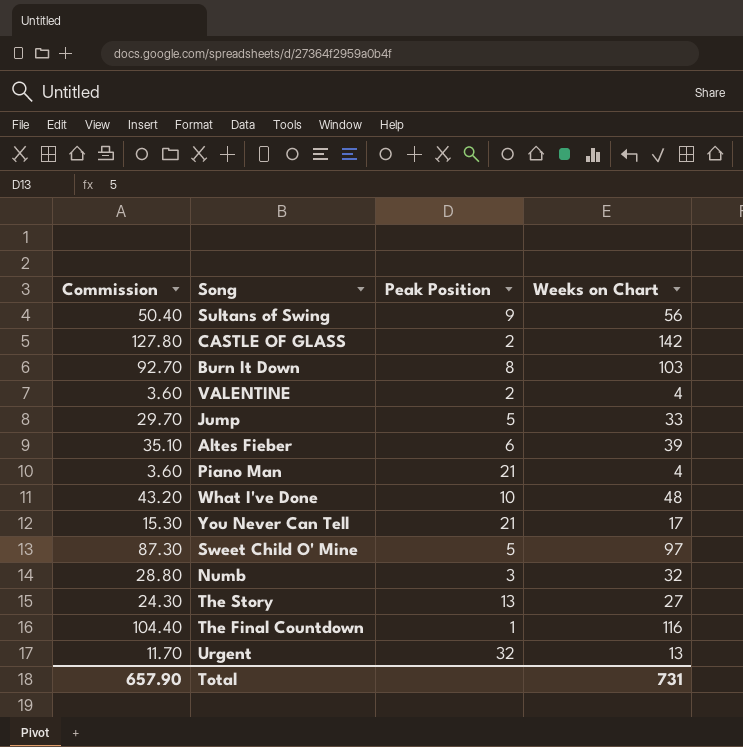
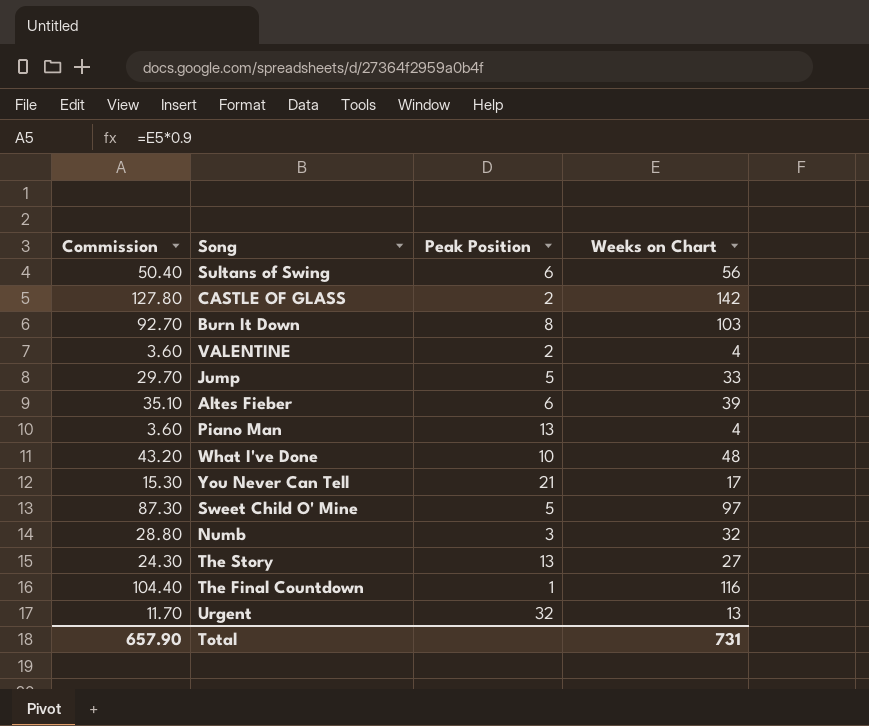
Sultans of Swing | Peak Position: 9 -> 6
Piano Man | Peak Position: 21 -> 13

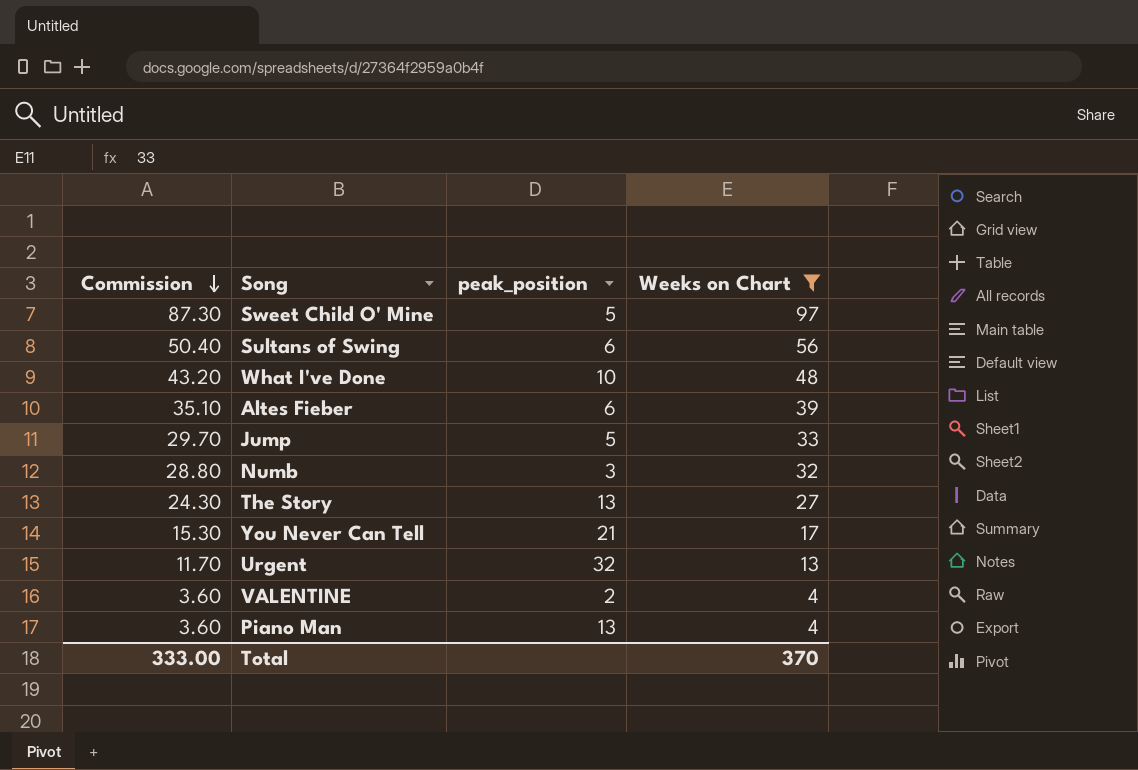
filter: none -> Weeks on Chart <= 97
row order: none -> Commission descending
column name: Peak Position -> peak_position
Total | Commission: 657.90 -> 333.00
Total | Weeks on Chart: 731 -> 370

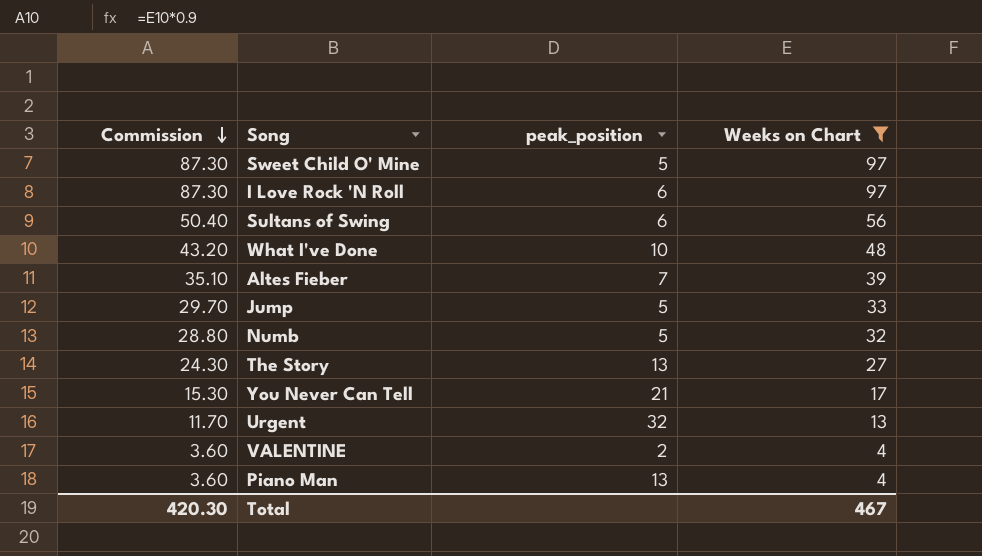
row I Love Rock 'N Roll: none -> 87.30 | 6 | 97
Altes Fieber | peak_position: 6 -> 7
Numb | peak_position: 3 -> 5
Total | Commission: 333.00 -> 420.30
Total | Weeks on Chart: 370 -> 467

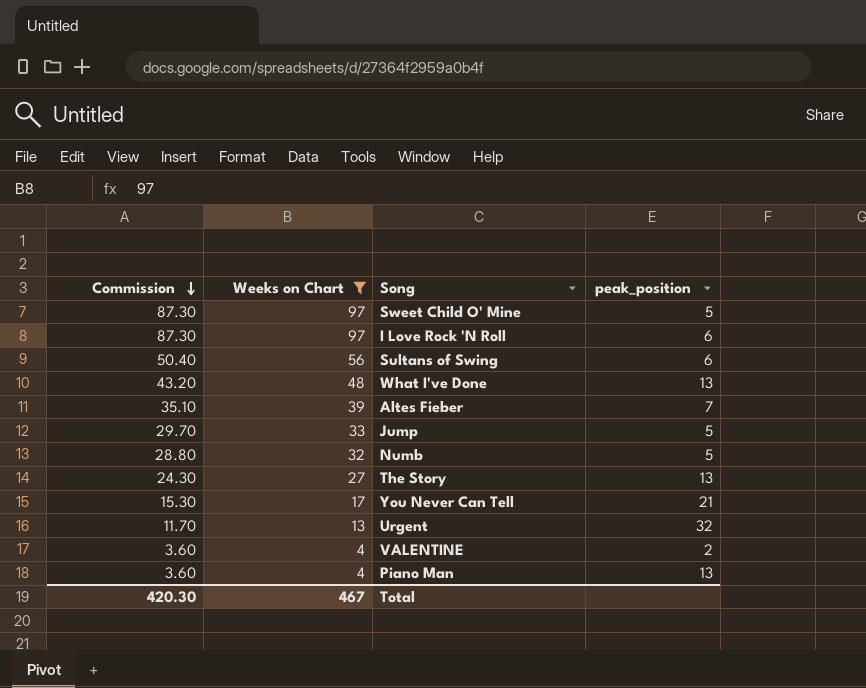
column Weeks on Chart | position: 4 -> 2
What I've Done | peak_position: 10 -> 13

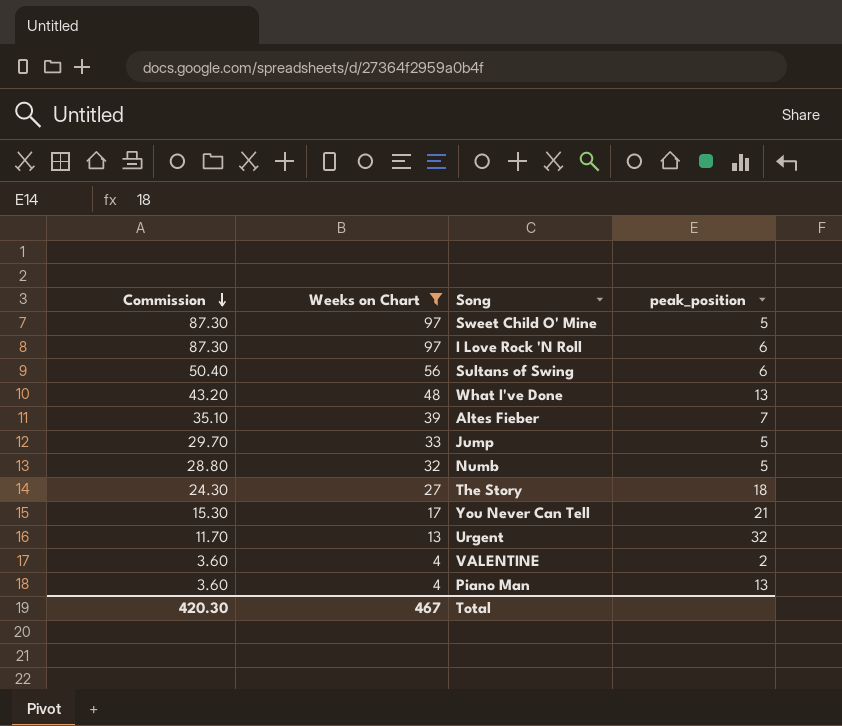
The Story | peak_position: 13 -> 18

